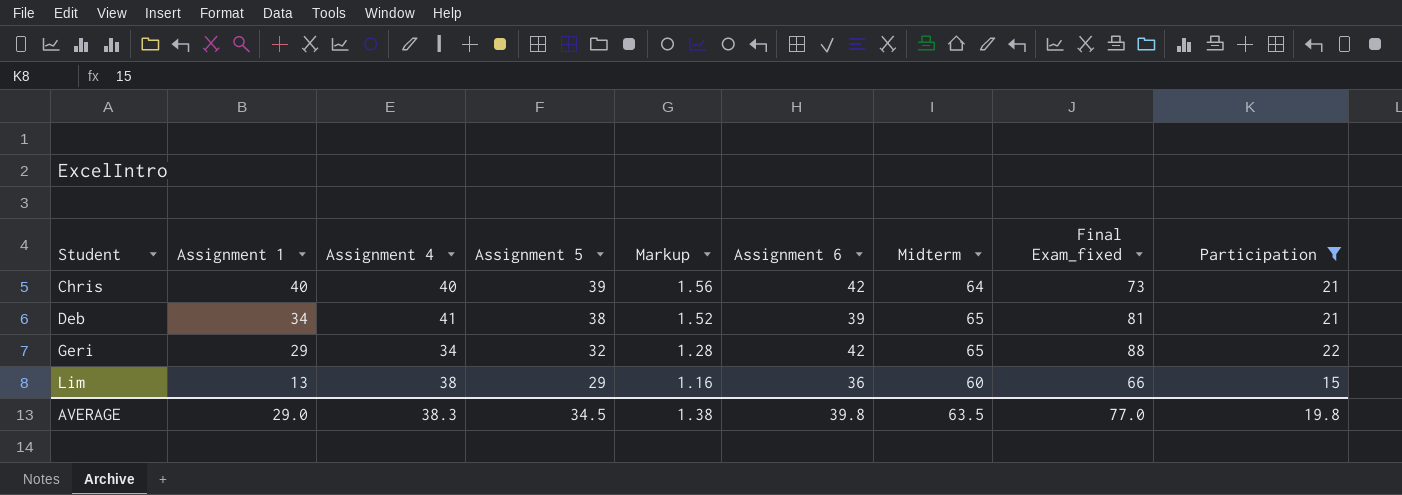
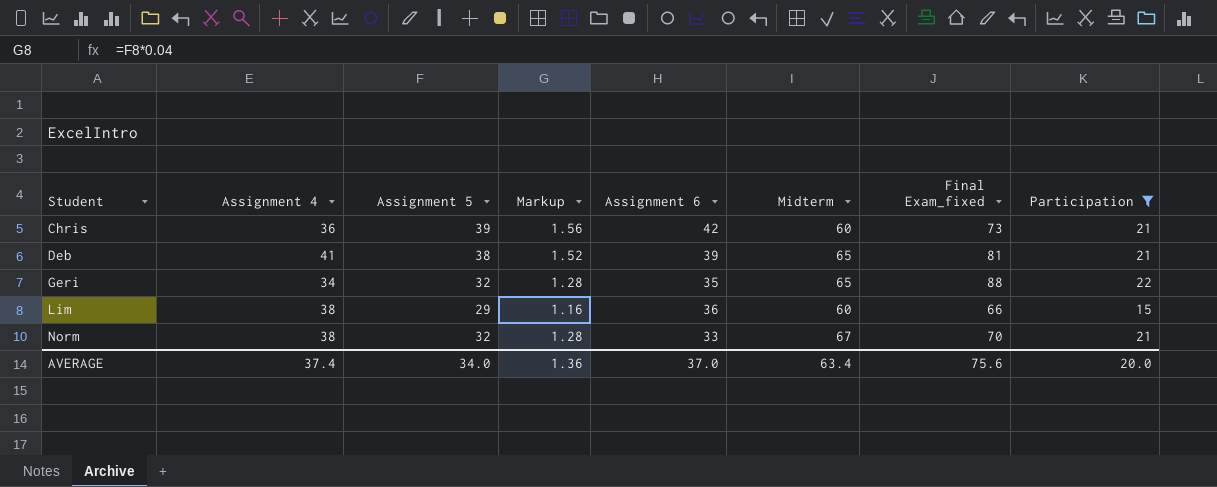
column Assignment 1 | position: 2 -> none
Chris | Assignment 4: 40 -> 36
Chris | Midterm: 64 -> 60
Geri | Assignment 6: 42 -> 35
row Norm: none -> 38 | 32 | 1.28 | 33 | 67 | 70 | 21
AVERAGE | Assignment 4: 38.3 -> 37.4
AVERAGE | Assignment 5: 34.5 -> 34.0
AVERAGE | Markup: 1.38 -> 1.36
AVERAGE | Assignment 6: 39.8 -> 37.0
AVERAGE | Midterm: 63.5 -> 63.4
AVERAGE | Final Exam_fixed: 77.0 -> 75.6
AVERAGE | Participation: 19.8 -> 20.0

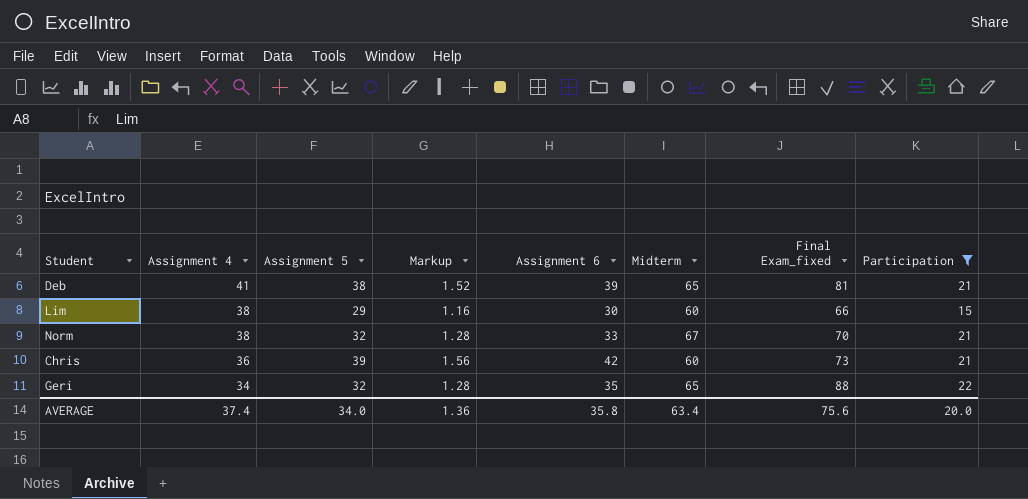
row order: Student ascending -> Assignment 4 descending
Lim | Assignment 6: 36 -> 30
AVERAGE | Assignment 6: 37.0 -> 35.8

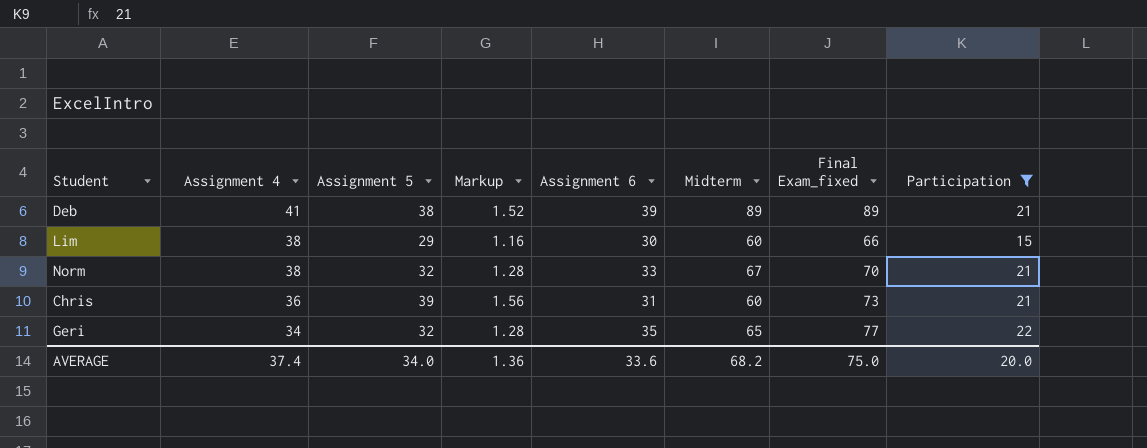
Deb | Midterm: 65 -> 89
Deb | Final Exam_fixed: 81 -> 89
Chris | Assignment 6: 42 -> 31
Geri | Final Exam_fixed: 88 -> 77
AVERAGE | Assignment 6: 35.8 -> 33.6
AVERAGE | Midterm: 63.4 -> 68.2
AVERAGE | Final Exam_fixed: 75.6 -> 75.0

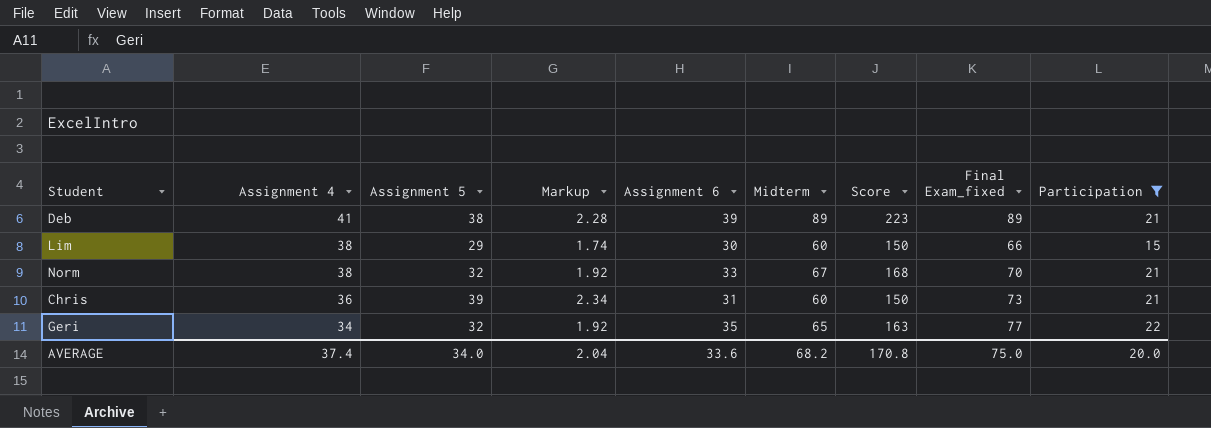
column Markup | formula: [Assignment 5] * 0.04 -> [Assignment 5] * 0.06
column Score | formula: none -> [Midterm] * 2.5
AVERAGE | Markup: 1.36 -> 2.04

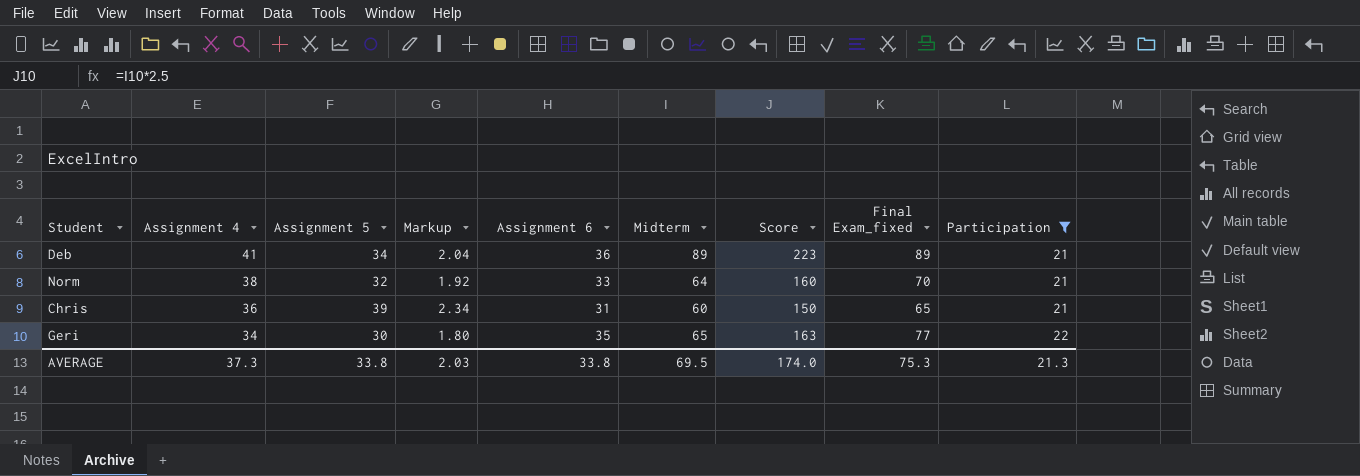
row Lim: 38 | 29 | 1.74 | 30 | 60 | 150 | 66 | 15 -> none
Deb | Assignment 5: 38 -> 34
Deb | Markup: 2.28 -> 2.04
Deb | Assignment 6: 39 -> 36
Norm | Midterm: 67 -> 64
Norm | Score: 168 -> 160
Chris | Final Exam_fixed: 73 -> 65
Geri | Assignment 5: 32 -> 30
Geri | Markup: 1.92 -> 1.80
AVERAGE | Assignment 4: 37.4 -> 37.3
AVERAGE | Assignment 5: 34.0 -> 33.8
AVERAGE | Markup: 2.04 -> 2.03
AVERAGE | Assignment 6: 33.6 -> 33.8
AVERAGE | Midterm: 68.2 -> 69.5
AVERAGE | Score: 170.8 -> 174.0
AVERAGE | Final Exam_fixed: 75.0 -> 75.3
AVERAGE | Participation: 20.0 -> 21.3

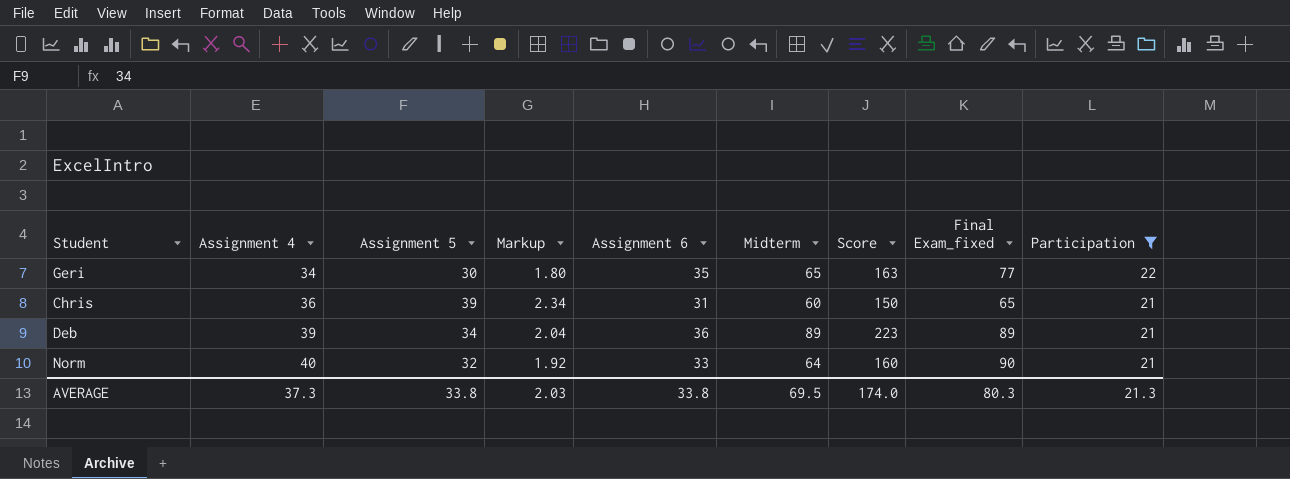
row order: Assignment 4 descending -> Assignment 4 ascending
Deb | Assignment 4: 41 -> 39
Norm | Assignment 4: 38 -> 40
Norm | Final Exam_fixed: 70 -> 90
AVERAGE | Final Exam_fixed: 75.3 -> 80.3

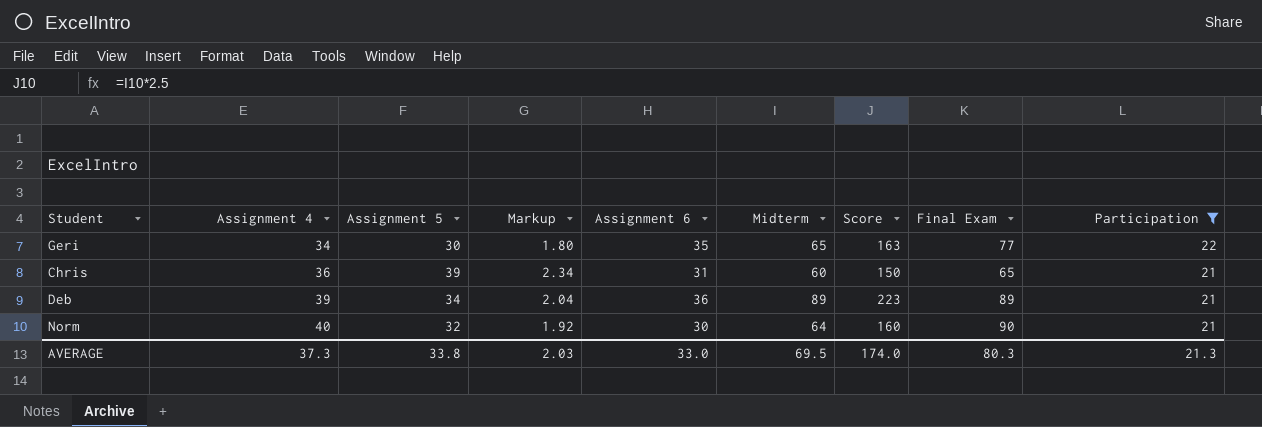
column name: Final Exam_fixed -> Final Exam
Norm | Assignment 6: 33 -> 30
AVERAGE | Assignment 6: 33.8 -> 33.0

